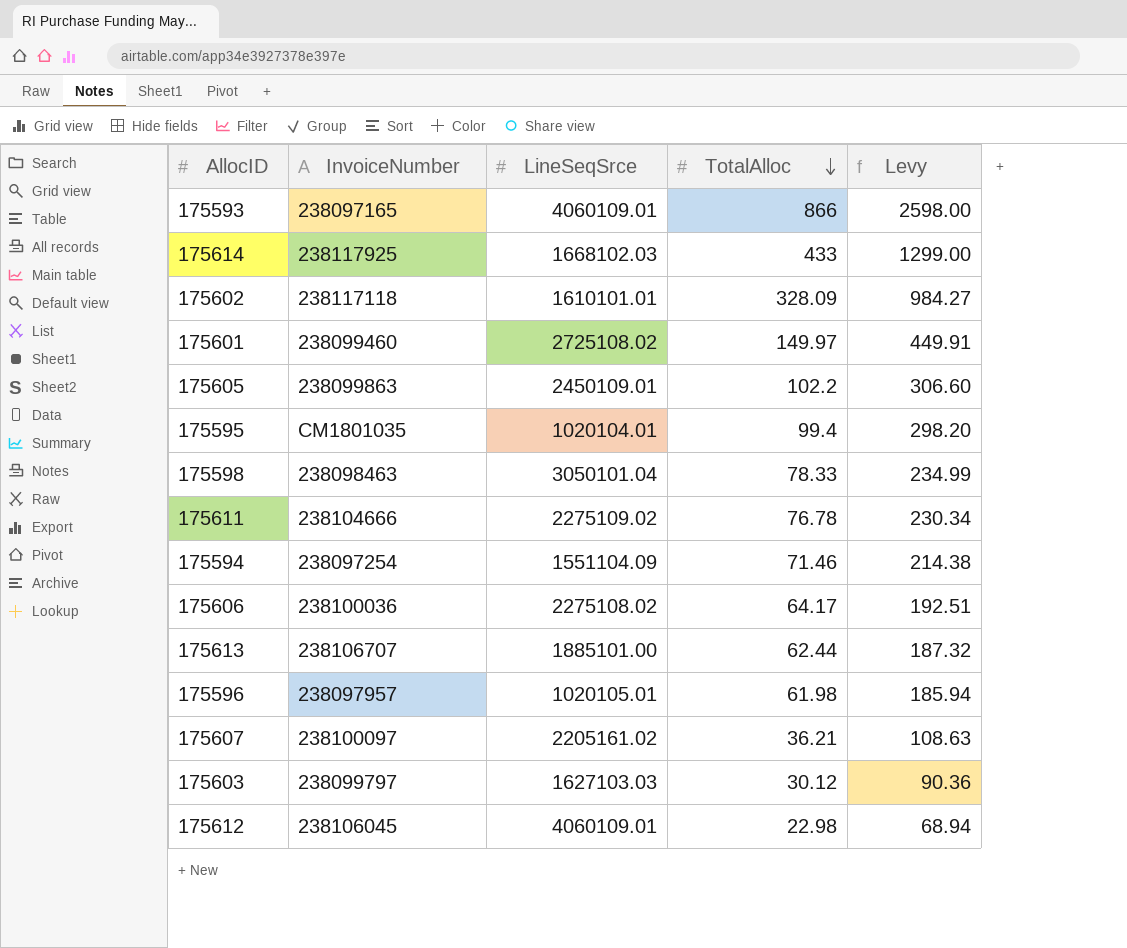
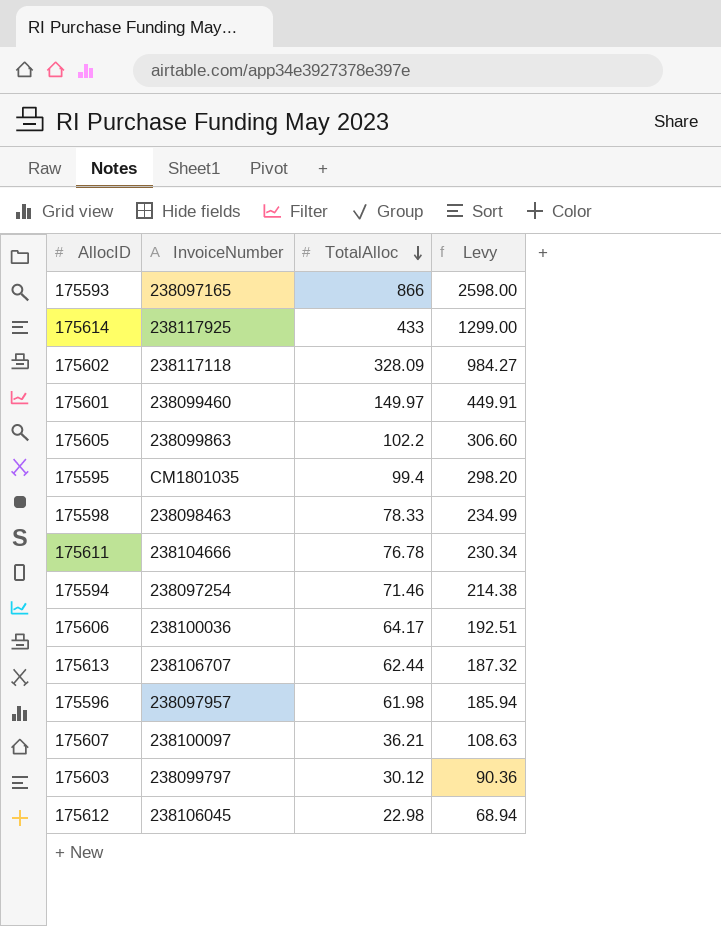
column LineSeqSrce | position: 3 -> none

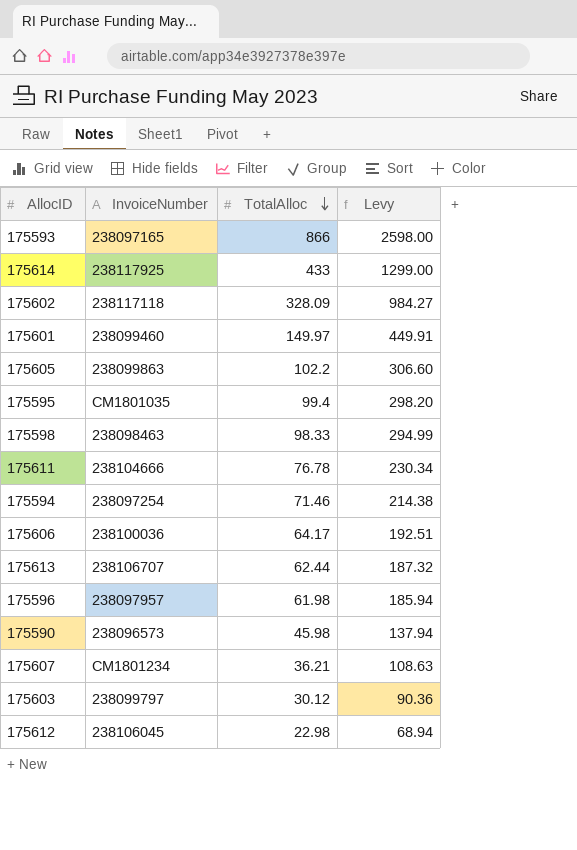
175598 | TotalAlloc: 78.33 -> 98.33
175598 | Levy: 234.99 -> 294.99
row 175590: none -> 238096573 | 45.98 | 137.94
175607 | InvoiceNumber: 238100097 -> CM1801234

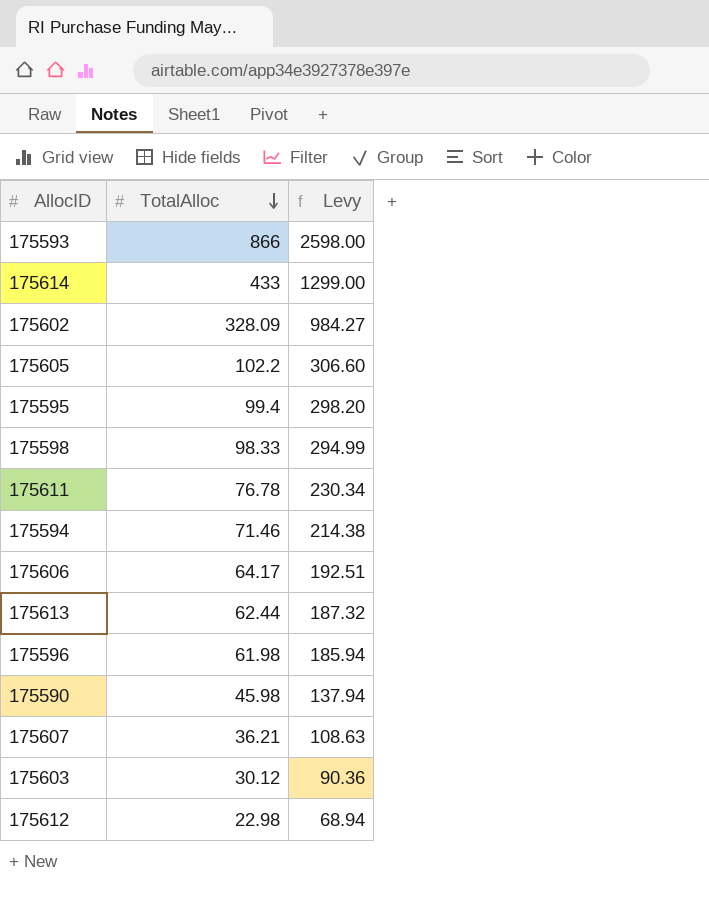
column InvoiceNumber | position: 2 -> none
row 175601: 238099460 | 149.97 | 449.91 -> none

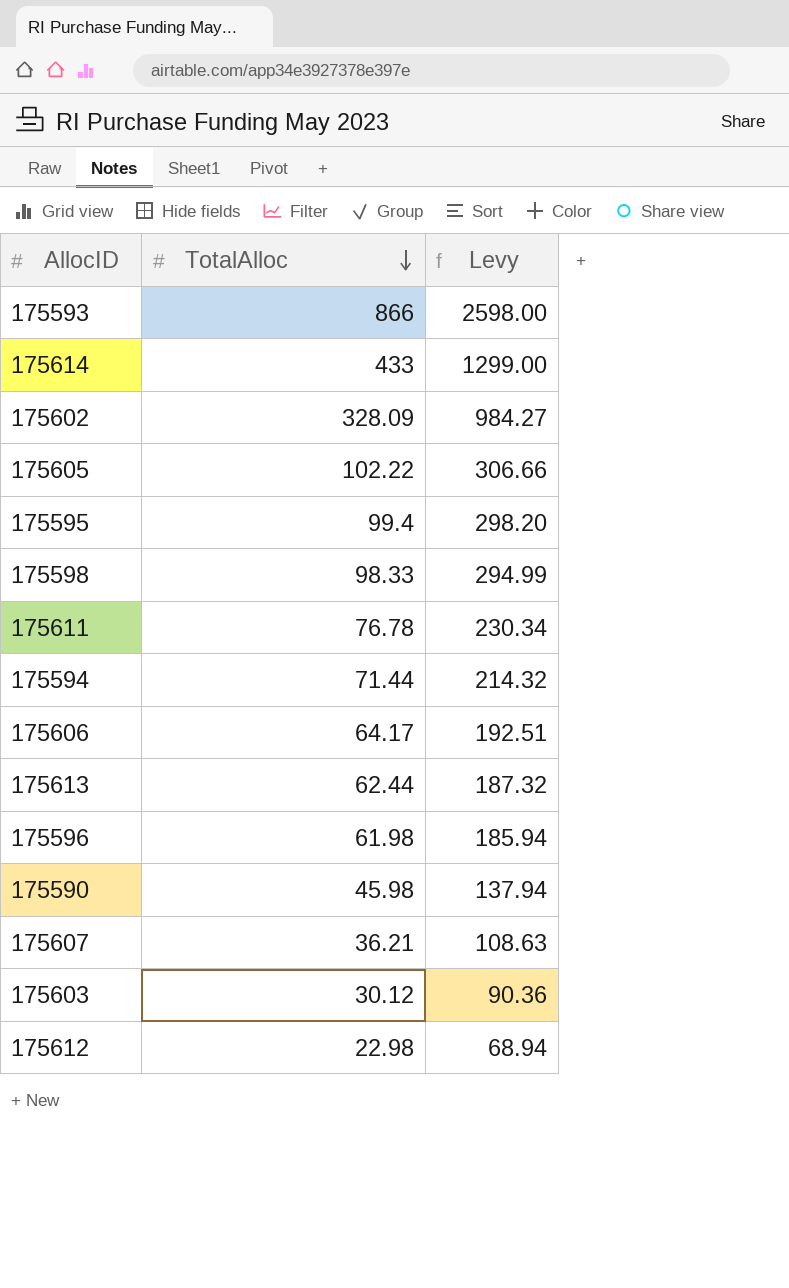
175605 | TotalAlloc: 102.2 -> 102.22
175605 | Levy: 306.60 -> 306.66
175594 | TotalAlloc: 71.46 -> 71.44
175594 | Levy: 214.38 -> 214.32

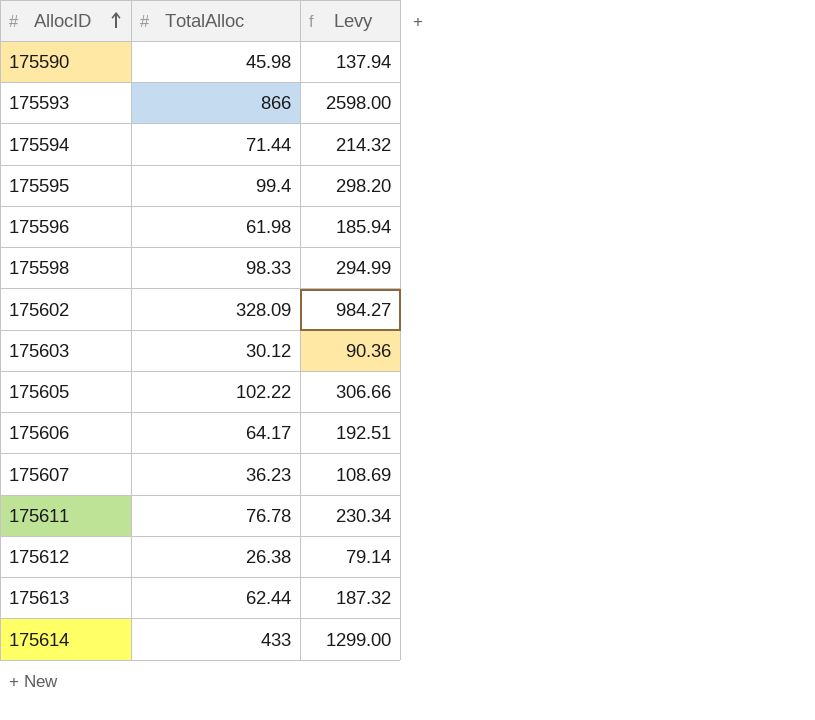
row order: TotalAlloc descending -> AllocID ascending
175607 | TotalAlloc: 36.21 -> 36.23
175607 | Levy: 108.63 -> 108.69
175612 | TotalAlloc: 22.98 -> 26.38
175612 | Levy: 68.94 -> 79.14

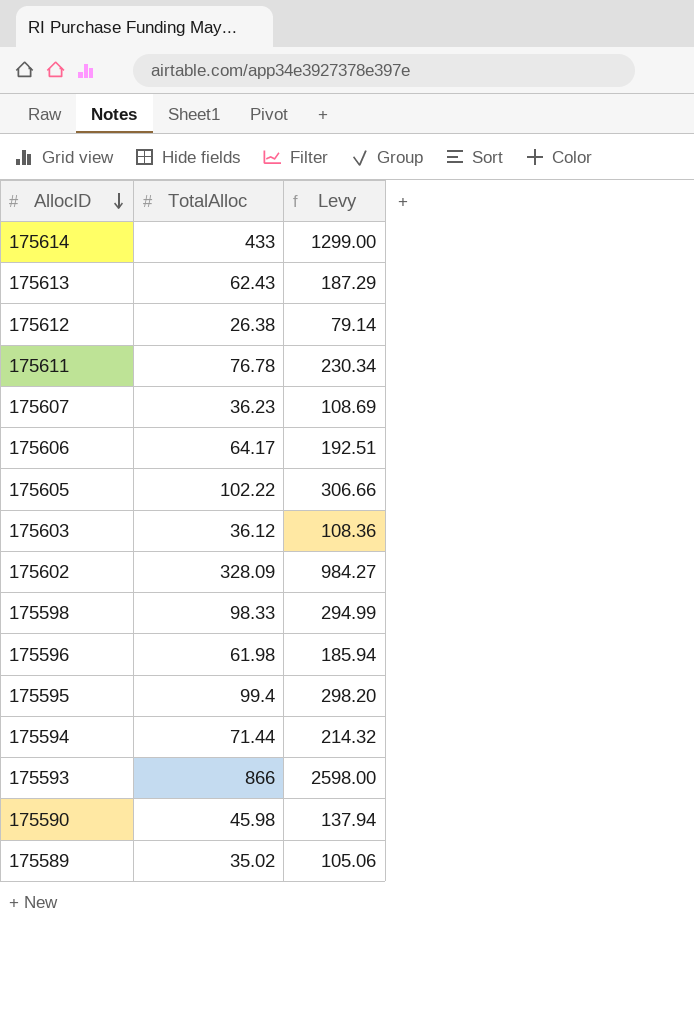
row order: AllocID ascending -> AllocID descending
175613 | TotalAlloc: 62.44 -> 62.43
175613 | Levy: 187.32 -> 187.29
175603 | TotalAlloc: 30.12 -> 36.12
175603 | Levy: 90.36 -> 108.36
row 175589: none -> 35.02 | 105.06

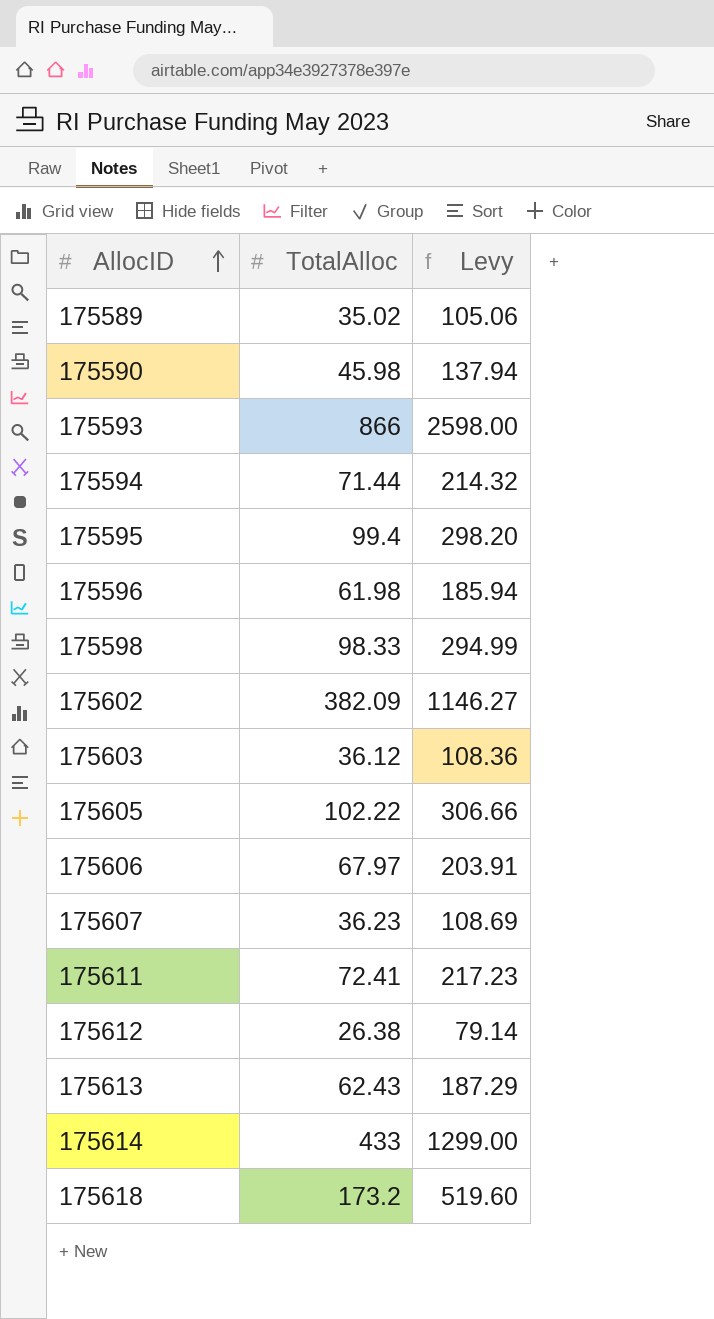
row order: AllocID descending -> AllocID ascending
175602 | TotalAlloc: 328.09 -> 382.09
175602 | Levy: 984.27 -> 1146.27
175606 | TotalAlloc: 64.17 -> 67.97
175606 | Levy: 192.51 -> 203.91
175611 | TotalAlloc: 76.78 -> 72.41
175611 | Levy: 230.34 -> 217.23
row 175618: none -> 173.2 | 519.60

